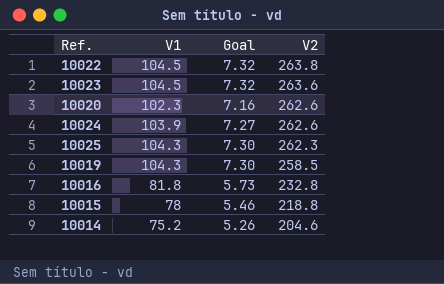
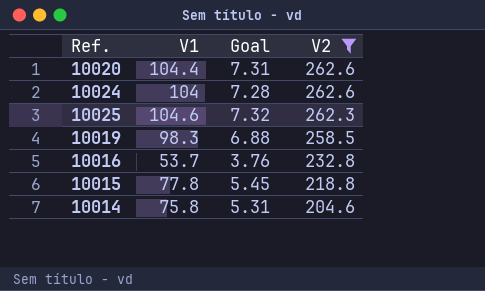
filter: none -> V2 <= 262.6
10020 | V1: 102.3 -> 104.4
10020 | Goal: 7.16 -> 7.31
10024 | V1: 103.9 -> 104
10024 | Goal: 7.27 -> 7.28
10025 | V1: 104.3 -> 104.6
10025 | Goal: 7.30 -> 7.32
10019 | V1: 104.3 -> 98.3
10019 | Goal: 7.30 -> 6.88
10016 | V1: 81.8 -> 53.7
10016 | Goal: 5.73 -> 3.76
10015 | V1: 78 -> 77.8
10015 | Goal: 5.46 -> 5.45
10014 | V1: 75.2 -> 75.8
10014 | Goal: 5.26 -> 5.31

